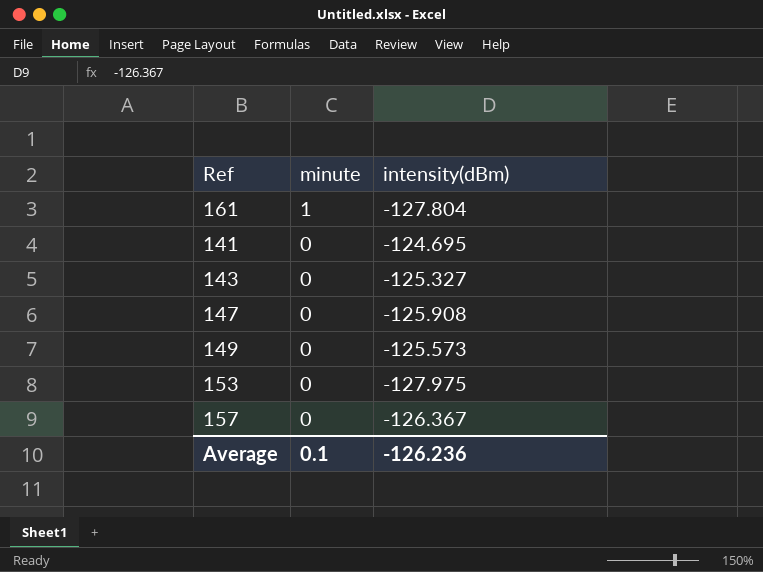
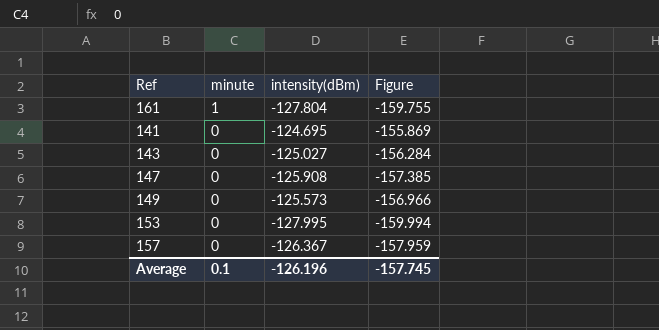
column Figure | formula: none -> [intensity(dBm)] * 1.25
143 | intensity(dBm): -125.327 -> -125.027
153 | intensity(dBm): -127.975 -> -127.995
Average | intensity(dBm): -126.236 -> -126.196

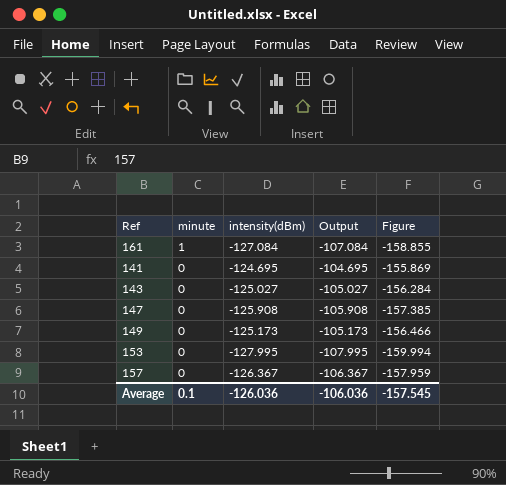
column Output | formula: none -> [intensity(dBm)] + 20
161 | intensity(dBm): -127.804 -> -127.084
161 | Figure: -159.755 -> -158.855
149 | intensity(dBm): -125.573 -> -125.173
149 | Figure: -156.966 -> -156.466
Average | intensity(dBm): -126.196 -> -126.036
Average | Figure: -157.745 -> -157.545

